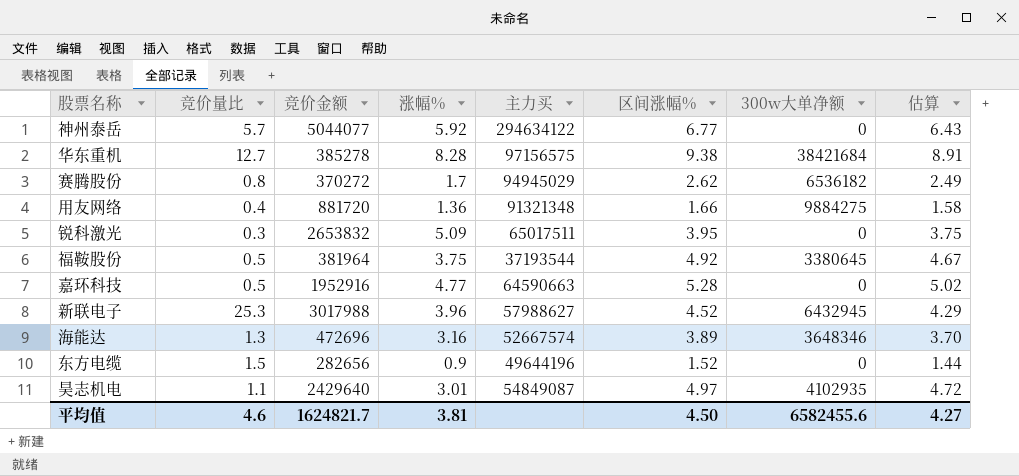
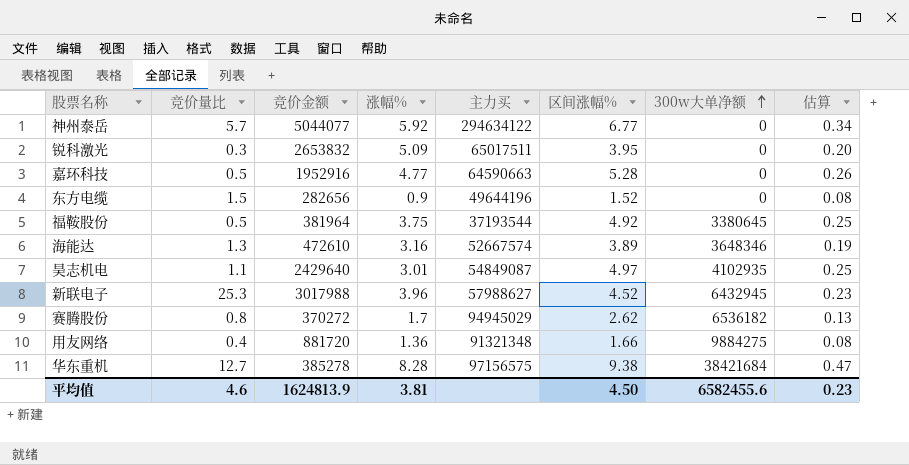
row order: none -> 300w大单净额 ascending
column 估算 | formula: [区间涨幅%] * 0.95 -> [区间涨幅%] * 0.05
海能达 | 竞价金额: 472696 -> 472610
平均值 | 竞价金额: 1624821.7 -> 1624813.9
平均值 | 估算: 4.27 -> 0.23

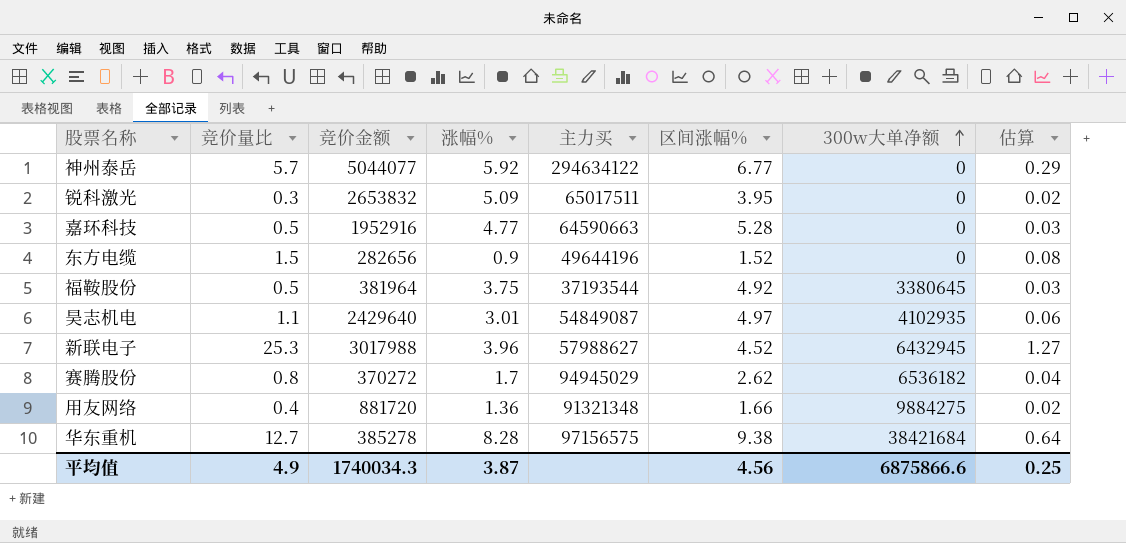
column 估算 | formula: [区间涨幅%] * 0.05 -> [竞价量比] * 0.05
row 海能达: 1.3 | 472610 | 3.16 | 52667574 | 3.89 | 3648346 | 0.19 -> none
平均值 | 竞价量比: 4.6 -> 4.9
平均值 | 竞价金额: 1624813.9 -> 1740034.3
平均值 | 涨幅%: 3.81 -> 3.87
平均值 | 区间涨幅%: 4.50 -> 4.56
平均值 | 300w大单净额: 6582455.6 -> 6875866.6
平均值 | 估算: 0.23 -> 0.25

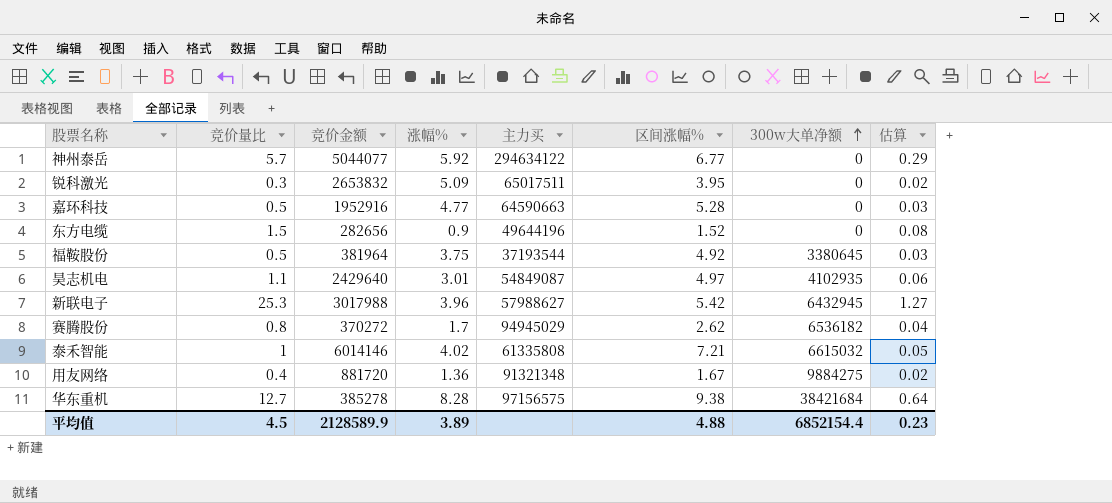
新联电子 | 区间涨幅%: 4.52 -> 5.42
row 泰禾智能: none -> 1 | 6014146 | 4.02 | 61335808 | 7.21 | 6615032 | 0.05
用友网络 | 区间涨幅%: 1.66 -> 1.67
平均值 | 竞价量比: 4.9 -> 4.5
平均值 | 竞价金额: 1740034.3 -> 2128589.9
平均值 | 涨幅%: 3.87 -> 3.89
平均值 | 区间涨幅%: 4.56 -> 4.88
平均值 | 300w大单净额: 6875866.6 -> 6852154.4
平均值 | 估算: 0.25 -> 0.23

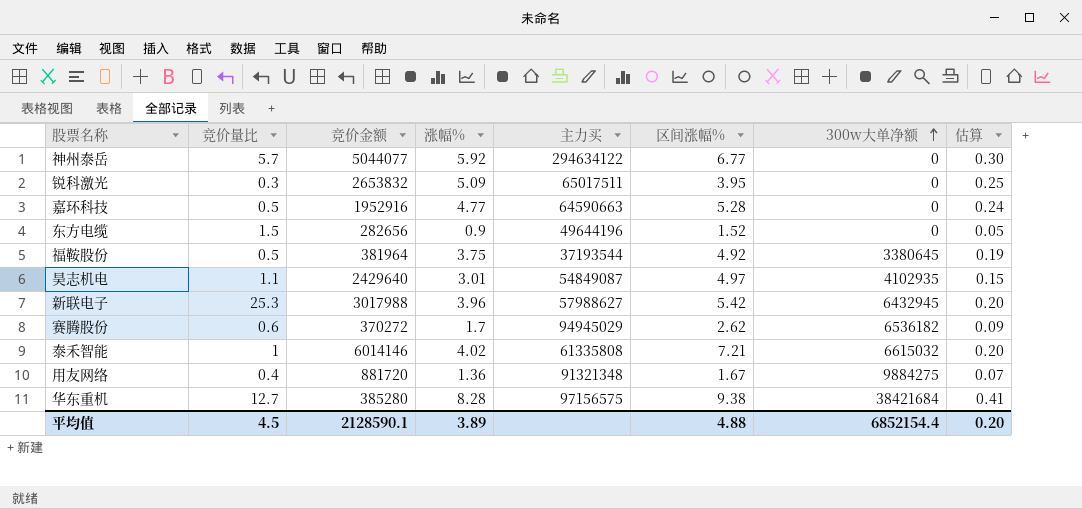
column 估算 | formula: [竞价量比] * 0.05 -> [涨幅%] * 0.05
赛腾股份 | 竞价量比: 0.8 -> 0.6
华东重机 | 竞价金额: 385278 -> 385280
平均值 | 竞价金额: 2128589.9 -> 2128590.1
平均值 | 估算: 0.23 -> 0.20

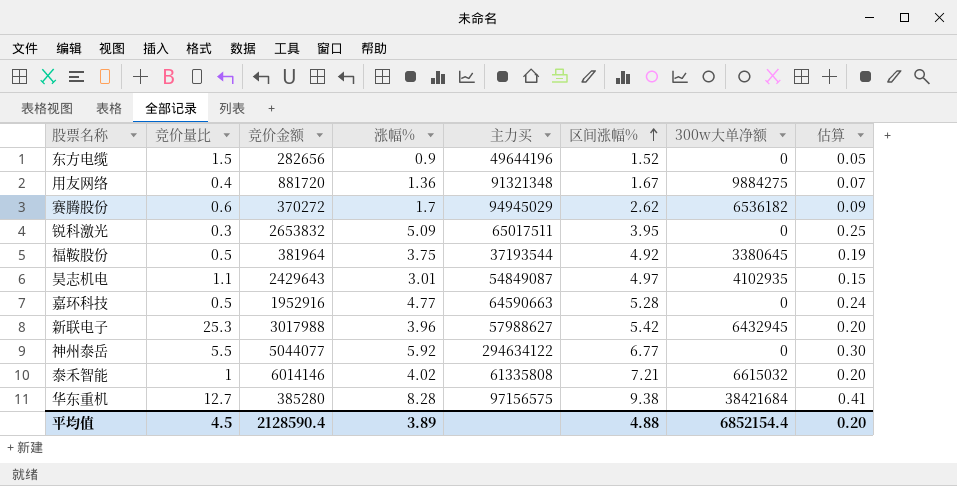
row order: 300w大单净额 ascending -> 区间涨幅% ascending
昊志机电 | 竞价金额: 2429640 -> 2429643
神州泰岳 | 竞价量比: 5.7 -> 5.5
平均值 | 竞价金额: 2128590.1 -> 2128590.4

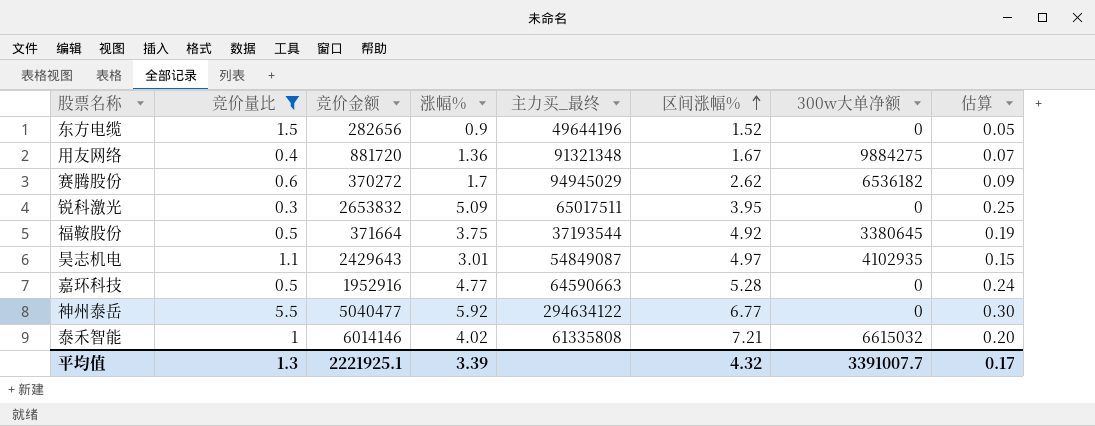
filter: none -> 竞价量比 <= 5.5
column name: 主力买 -> 主力买_最终
福鞍股份 | 竞价金额: 381964 -> 371664
神州泰岳 | 竞价金额: 5044077 -> 5040477
平均值 | 竞价量比: 4.5 -> 1.3
平均值 | 竞价金额: 2128590.4 -> 2221925.1
平均值 | 涨幅%: 3.89 -> 3.39
平均值 | 区间涨幅%: 4.88 -> 4.32
平均值 | 300w大单净额: 6852154.4 -> 3391007.7
平均值 | 估算: 0.20 -> 0.17

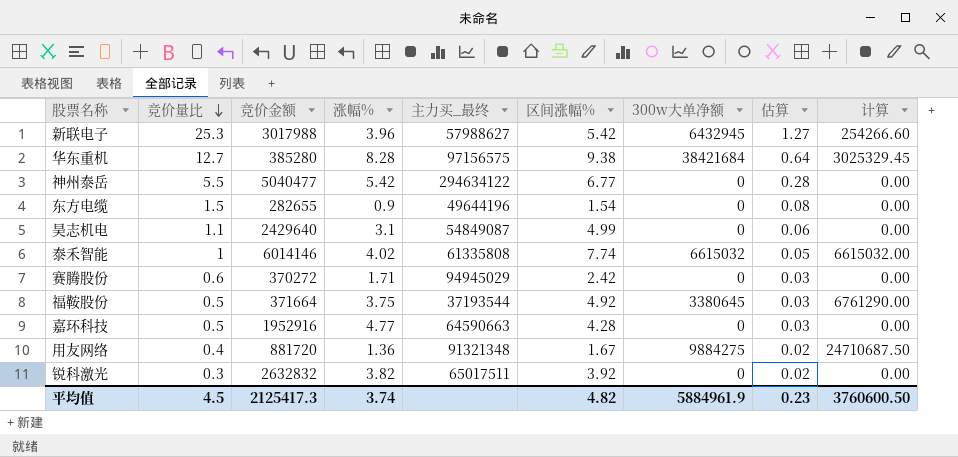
filter: 竞价量比 <= 5.5 -> none
row order: 区间涨幅% ascending -> 竞价量比 descending
column 估算 | formula: [涨幅%] * 0.05 -> [竞价量比] * 0.05
column 计算 | formula: none -> [300w大单净额] / [竞价量比]
神州泰岳 | 涨幅%: 5.92 -> 5.42
东方电缆 | 竞价金额: 282656 -> 282655
东方电缆 | 区间涨幅%: 1.52 -> 1.54
昊志机电 | 竞价金额: 2429643 -> 2429640
昊志机电 | 涨幅%: 3.01 -> 3.1
昊志机电 | 区间涨幅%: 4.97 -> 4.99
昊志机电 | 300w大单净额: 4102935 -> 0
泰禾智能 | 区间涨幅%: 7.21 -> 7.74
赛腾股份 | 涨幅%: 1.7 -> 1.71
赛腾股份 | 区间涨幅%: 2.62 -> 2.42
赛腾股份 | 300w大单净额: 6536182 -> 0
嘉环科技 | 区间涨幅%: 5.28 -> 4.28
锐科激光 | 竞价金额: 2653832 -> 2632832
锐科激光 | 涨幅%: 5.09 -> 3.82
锐科激光 | 区间涨幅%: 3.95 -> 3.92
平均值 | 竞价量比: 1.3 -> 4.5
平均值 | 竞价金额: 2221925.1 -> 2125417.3
平均值 | 涨幅%: 3.39 -> 3.74
平均值 | 区间涨幅%: 4.32 -> 4.82
平均值 | 300w大单净额: 3391007.7 -> 5884961.9
平均值 | 估算: 0.17 -> 0.23

